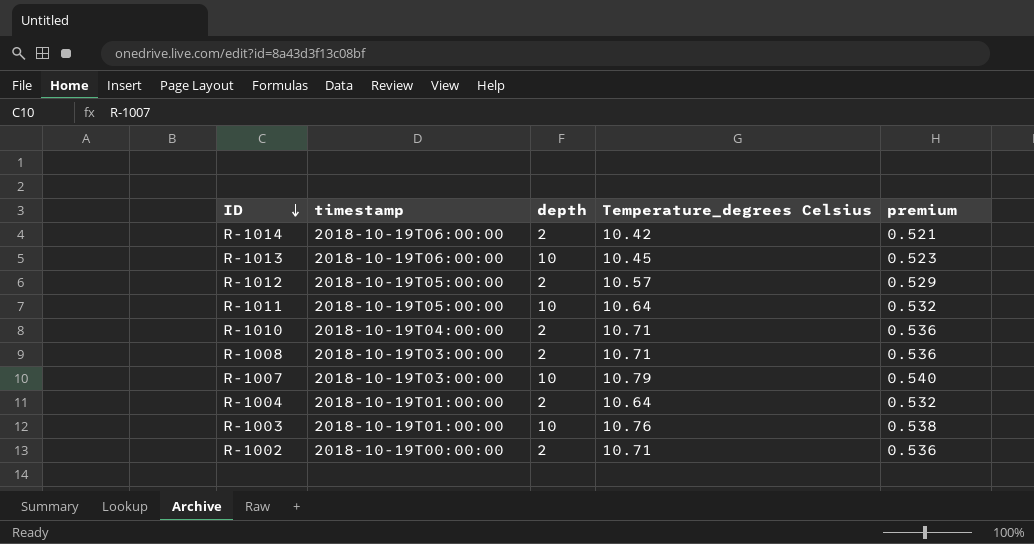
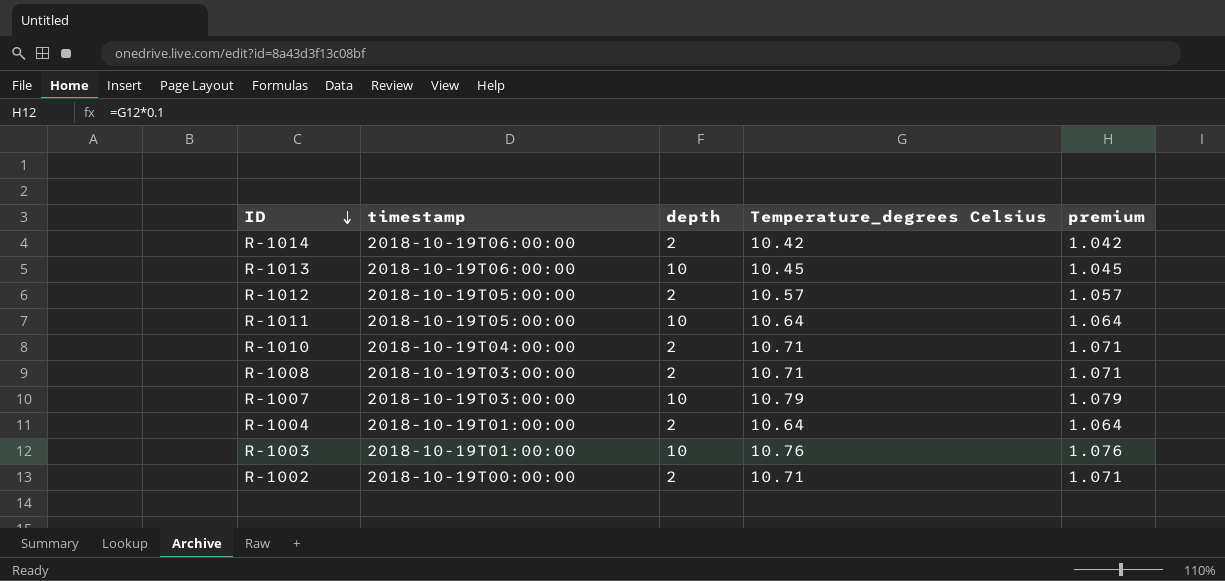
column premium | formula: [Temperature_degrees Celsius] * 0.05 -> [Temperature_degrees Celsius] * 0.1

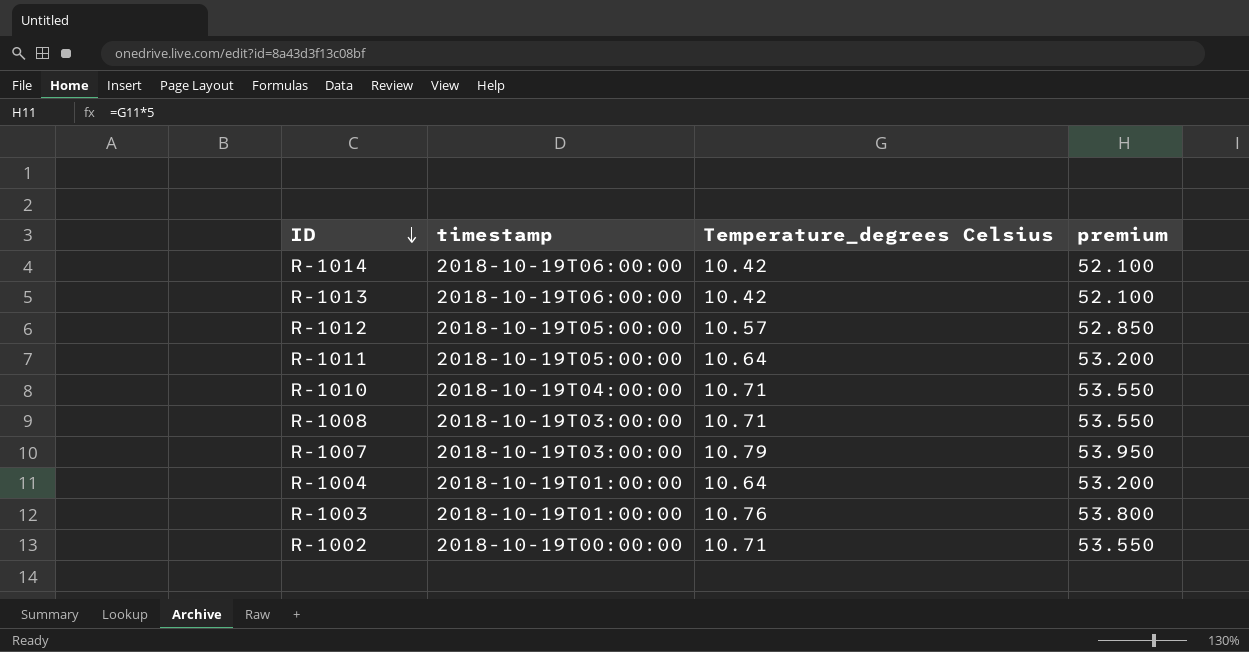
column depth | position: 3 -> none
column premium | formula: [Temperature_degrees Celsius] * 0.1 -> [Temperature_degrees Celsius] * 5
R-1013 | Temperature_degrees Celsius: 10.45 -> 10.42

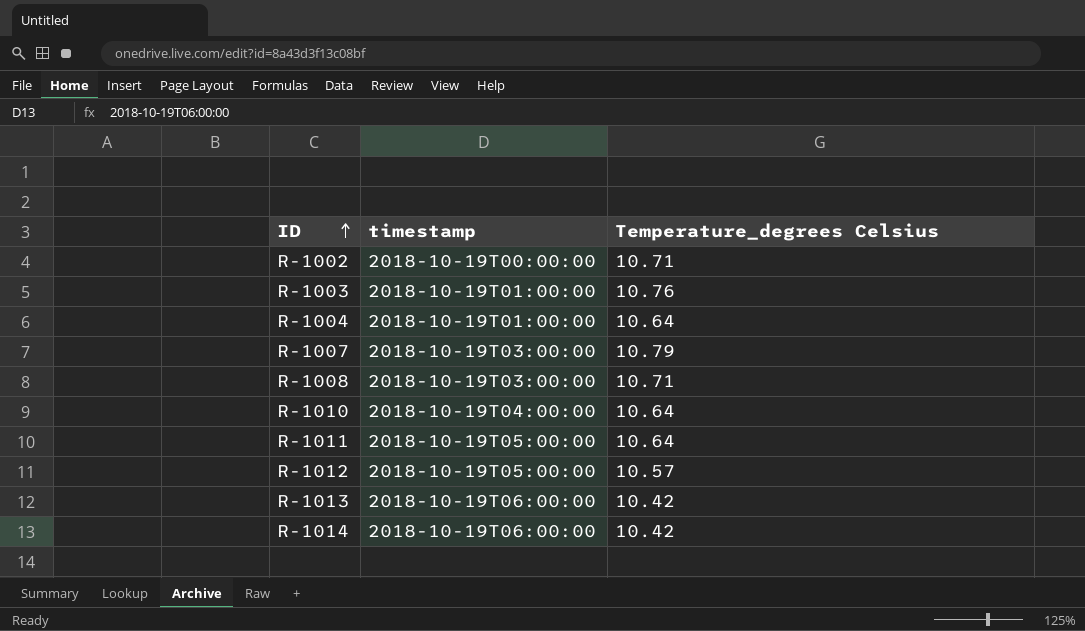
row order: ID descending -> ID ascending
column premium | formula: [Temperature_degrees Celsius] * 5 -> none
R-1010 | Temperature_degrees Celsius: 10.71 -> 10.64

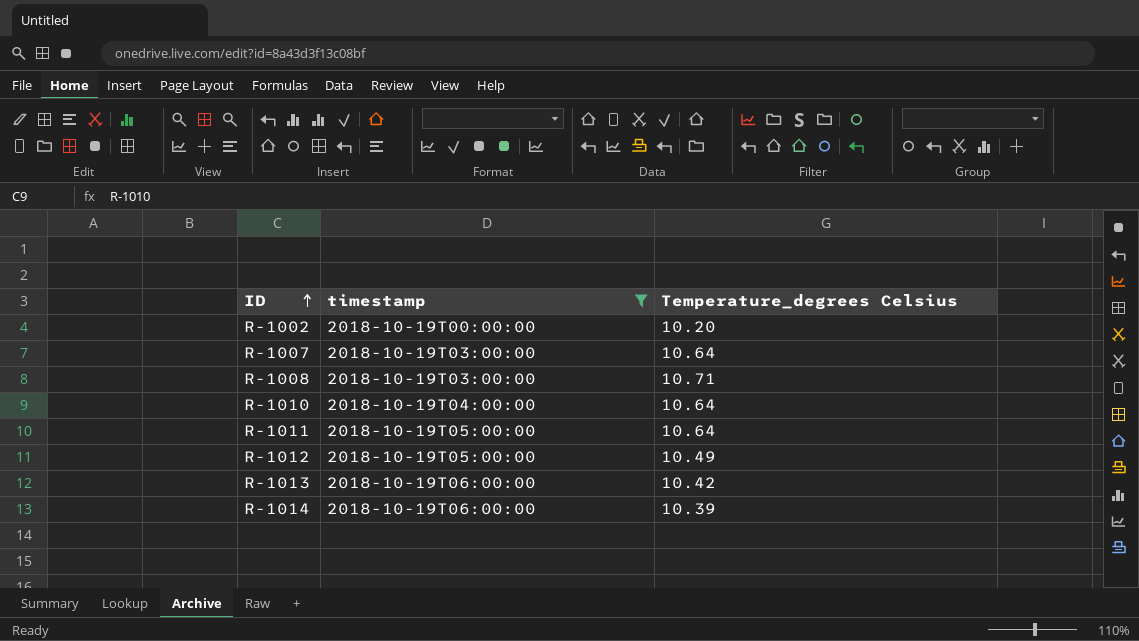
filter: none -> timestamp != 2018-10-19T01:00:00
R-1002 | Temperature_degrees Celsius: 10.71 -> 10.20
R-1007 | Temperature_degrees Celsius: 10.79 -> 10.64
R-1012 | Temperature_degrees Celsius: 10.57 -> 10.49
R-1014 | Temperature_degrees Celsius: 10.42 -> 10.39

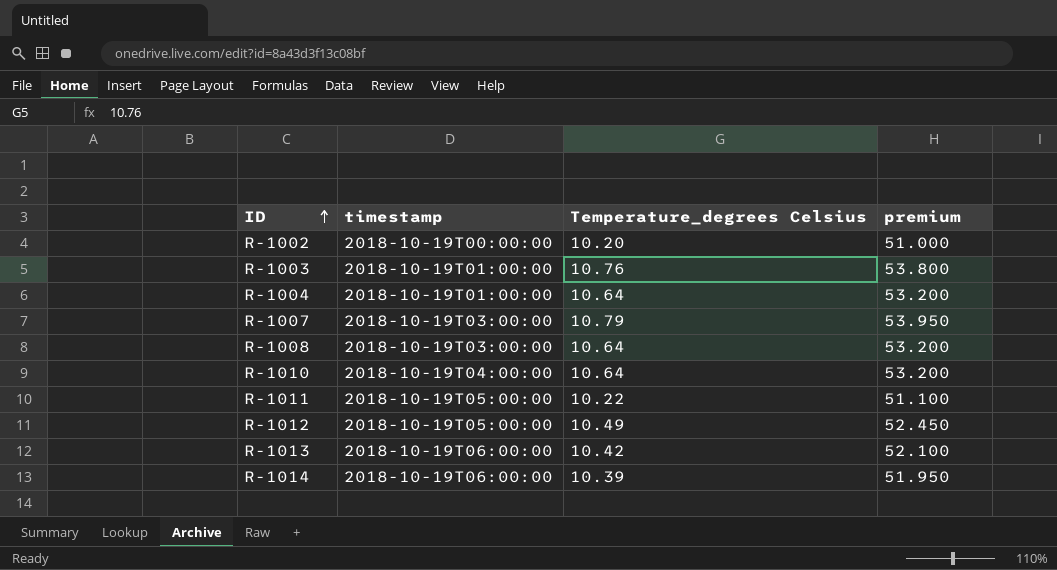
filter: timestamp != 2018-10-19T01:00:00 -> none
column premium | formula: none -> [Temperature_degrees Celsius] * 5
R-1007 | Temperature_degrees Celsius: 10.64 -> 10.79
R-1008 | Temperature_degrees Celsius: 10.71 -> 10.64
R-1011 | Temperature_degrees Celsius: 10.64 -> 10.22

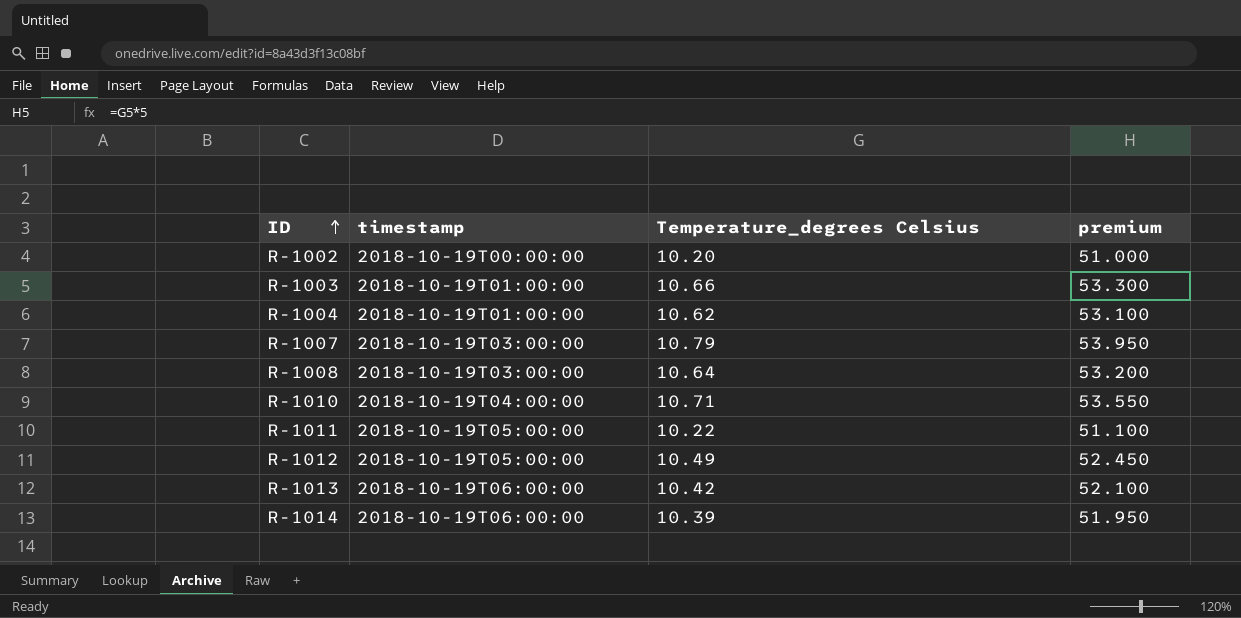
R-1003 | Temperature_degrees Celsius: 10.76 -> 10.66
R-1003 | premium: 53.800 -> 53.300
R-1004 | Temperature_degrees Celsius: 10.64 -> 10.62
R-1004 | premium: 53.200 -> 53.100
R-1010 | Temperature_degrees Celsius: 10.64 -> 10.71
R-1010 | premium: 53.200 -> 53.550

